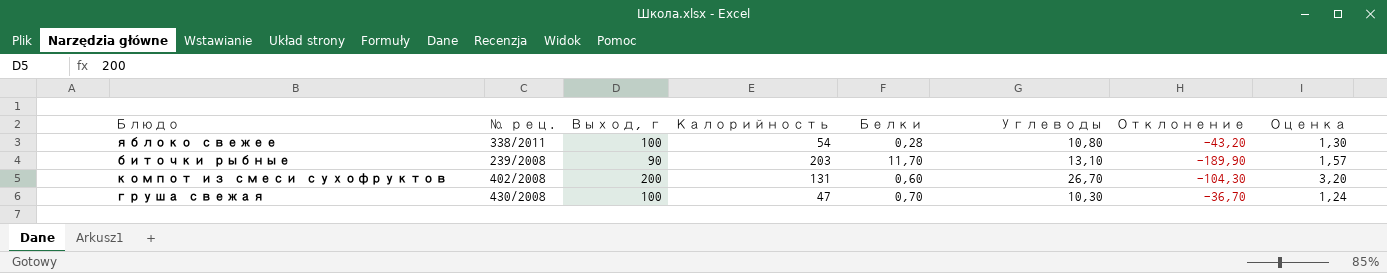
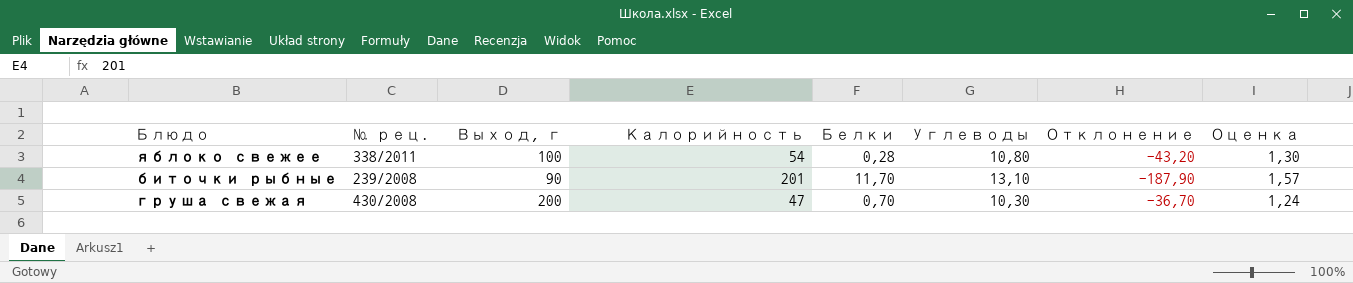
row компот из смеси сухофруктов: 402/2008 | 200 | 131 | 0,60 | 26,70 | -104,30 | 3,20 -> none
биточки рыбные | Калорийность: 203 -> 201
биточки рыбные | Отклонение: -189,90 -> -187,90
груша свежая | Выход, г: 100 -> 200

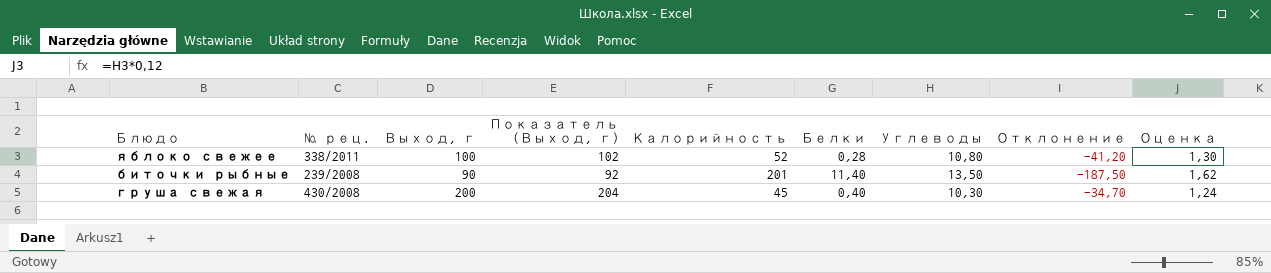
column Показатель (Выход, г) | formula: none -> [Выход, г] * 1,02
яблоко свежее | Калорийность: 54 -> 52
яблоко свежее | Отклонение: -43,20 -> -41,20
биточки рыбные | Белки: 11,70 -> 11,40
биточки рыбные | Углеводы: 13,10 -> 13,50
биточки рыбные | Отклонение: -187,90 -> -187,50
биточки рыбные | Оценка: 1,57 -> 1,62
груша свежая | Калорийность: 47 -> 45
груша свежая | Белки: 0,70 -> 0,40
груша свежая | Отклонение: -36,70 -> -34,70

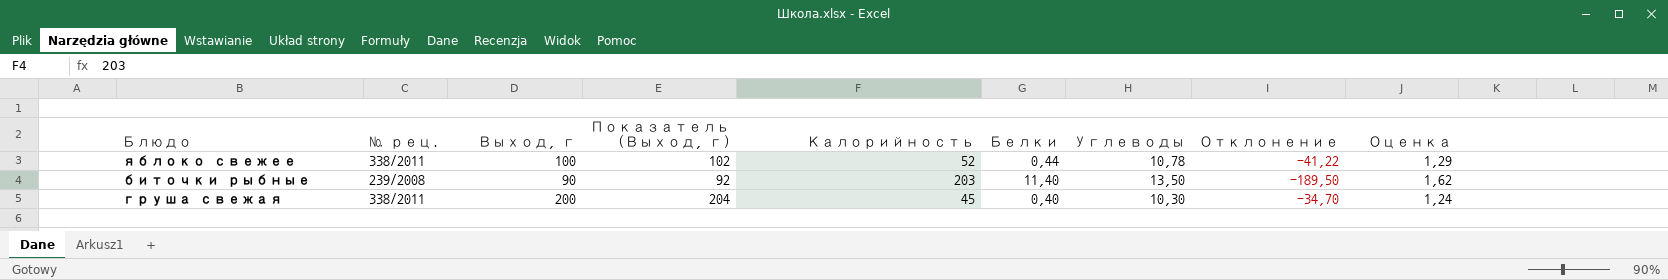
яблоко свежее | Белки: 0,28 -> 0,44
яблоко свежее | Углеводы: 10,80 -> 10,78
яблоко свежее | Отклонение: -41,20 -> -41,22
яблоко свежее | Оценка: 1,30 -> 1,29
биточки рыбные | Калорийность: 201 -> 203
биточки рыбные | Отклонение: -187,50 -> -189,50
груша свежая | № рец.: 430/2008 -> 338/2011

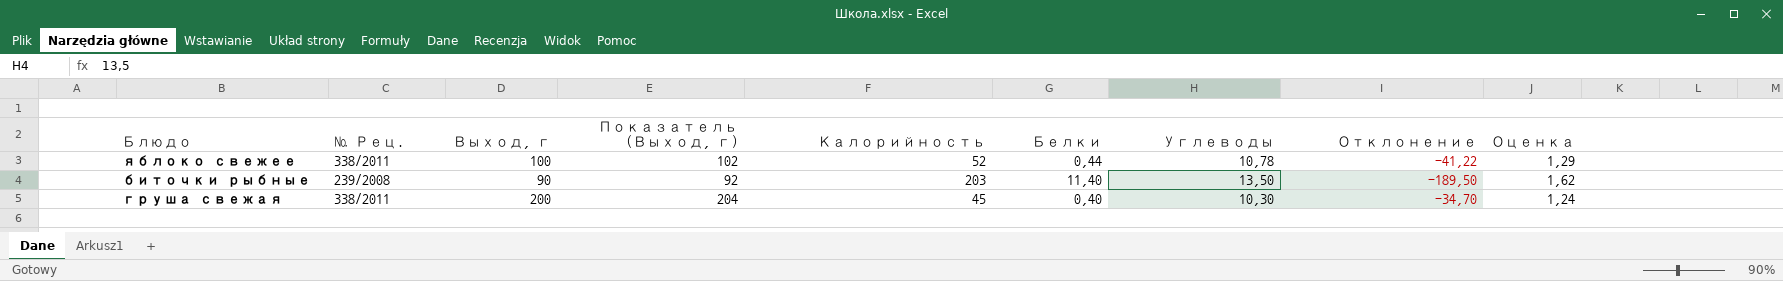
column name: № рец. -> № Рец.

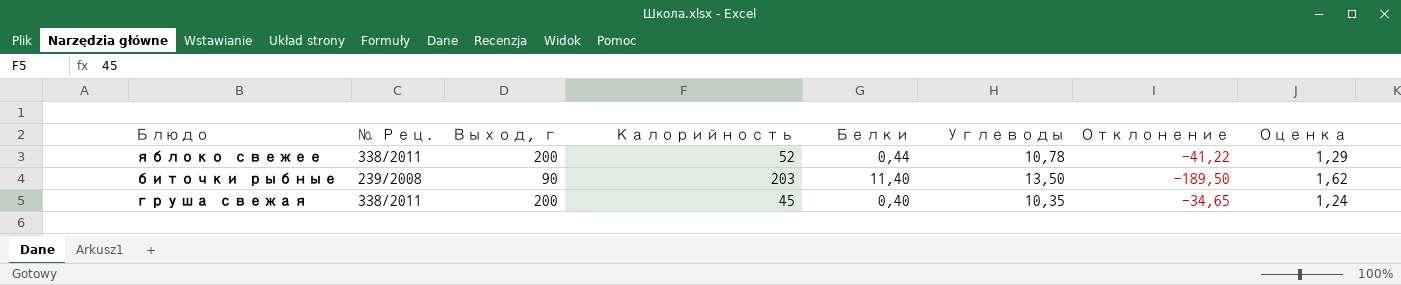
column Показатель (Выход, г) | formula: [Выход, г] * 1,02 -> none
яблоко свежее | Выход, г: 100 -> 200
груша свежая | Углеводы: 10,30 -> 10,35
груша свежая | Отклонение: -34,70 -> -34,65

